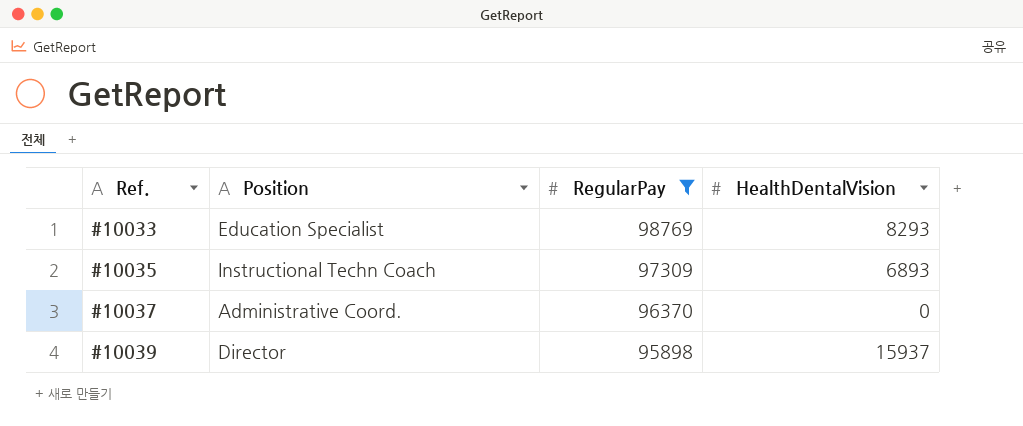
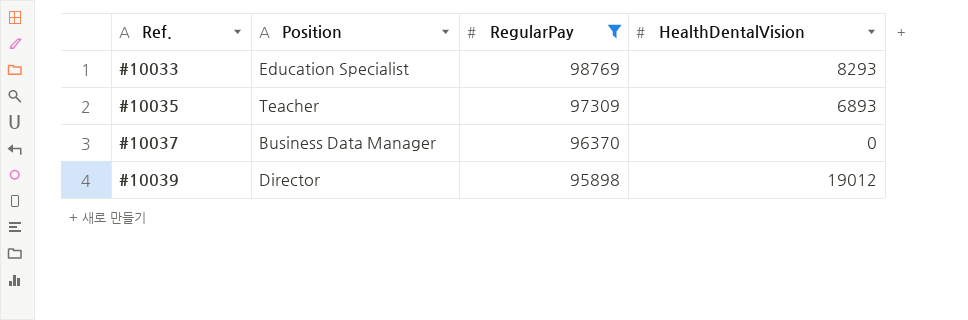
#10035 | Position: Instructional Techn Coach -> Teacher
#10037 | Position: Administrative Coord. -> Business Data Manager
#10039 | HealthDentalVision: 15937 -> 19012

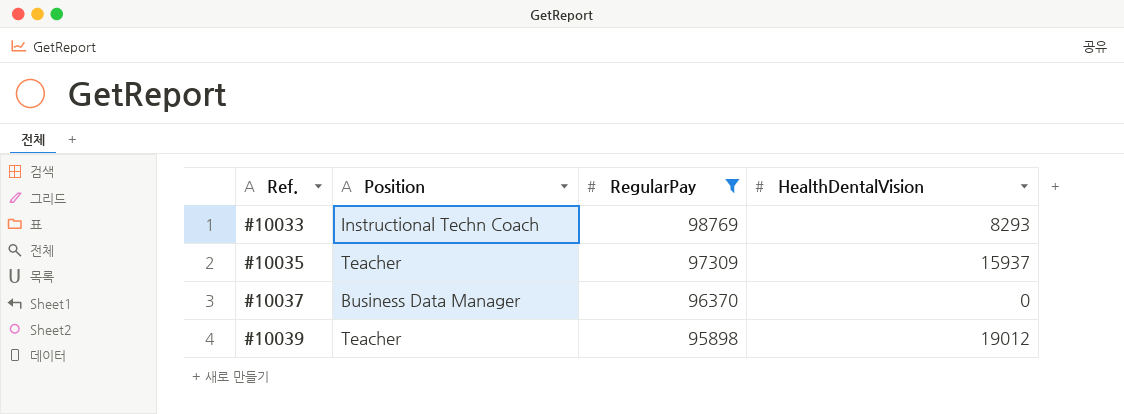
#10033 | Position: Education Specialist -> Instructional Techn Coach
#10035 | HealthDentalVision: 6893 -> 15937
#10039 | Position: Director -> Teacher

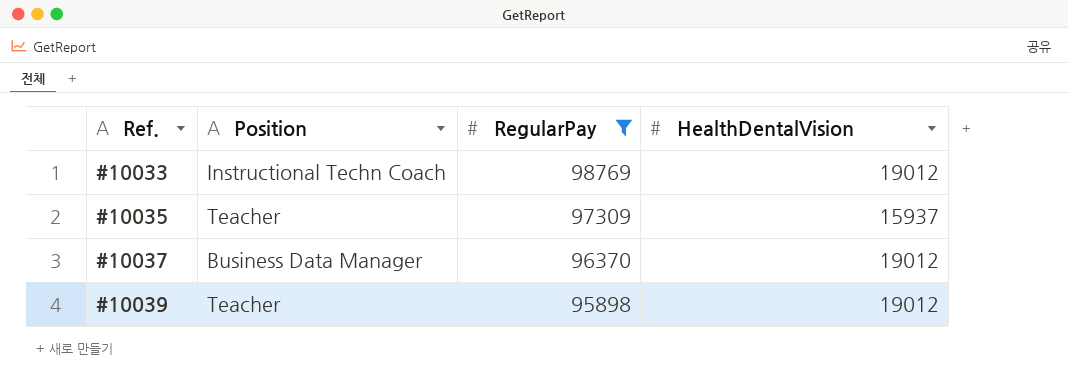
#10033 | HealthDentalVision: 8293 -> 19012
#10037 | HealthDentalVision: 0 -> 19012

